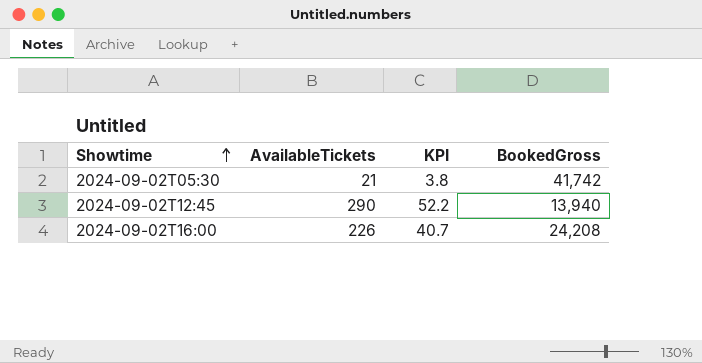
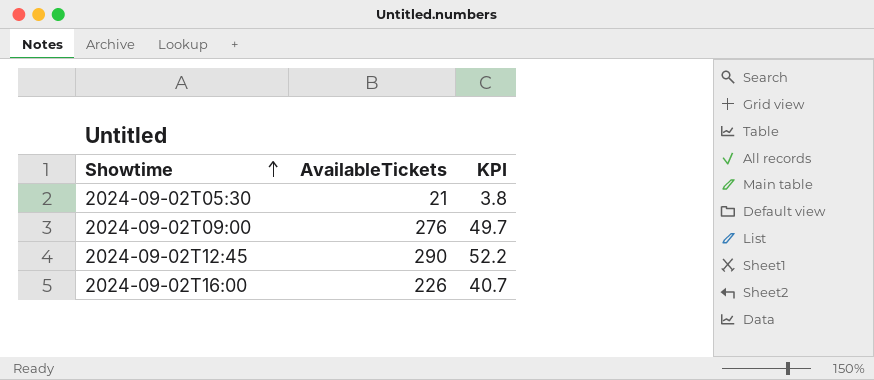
column BookedGross | position: 4 -> none
row 2024-09-02T09:00: none -> 276 | 49.7

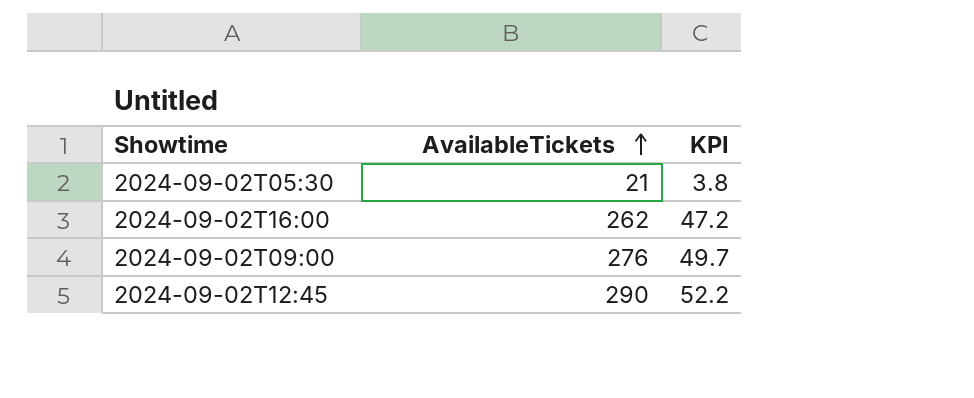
row order: Showtime ascending -> AvailableTickets ascending
2024-09-02T16:00 | AvailableTickets: 226 -> 262
2024-09-02T16:00 | KPI: 40.7 -> 47.2

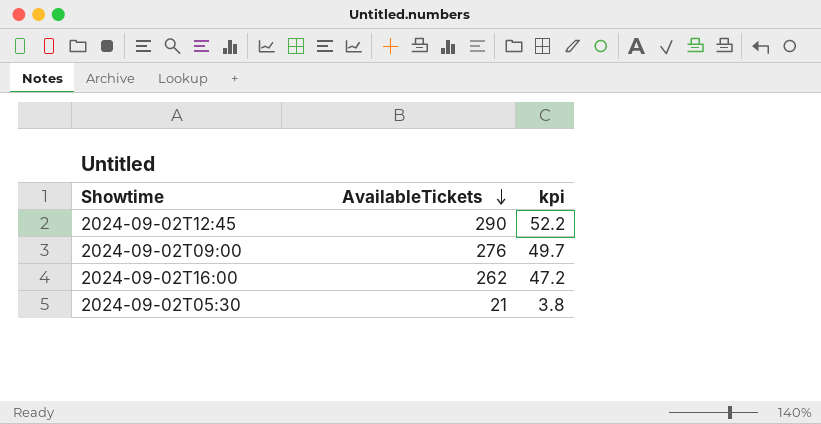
row order: AvailableTickets ascending -> AvailableTickets descending
column name: KPI -> kpi

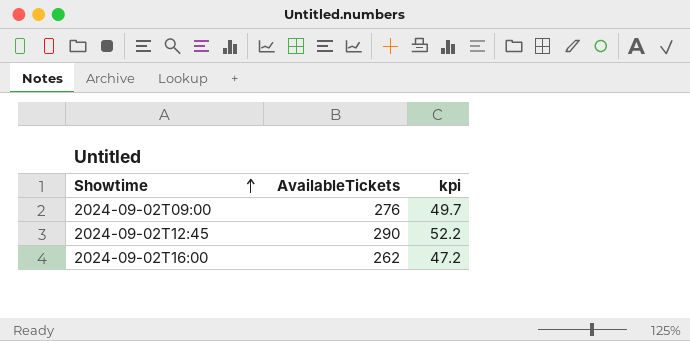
row order: AvailableTickets descending -> Showtime ascending
row 2024-09-02T05:30: 21 | 3.8 -> none

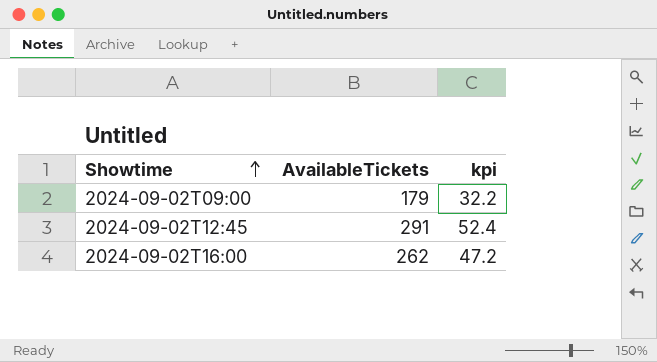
2024-09-02T09:00 | AvailableTickets: 276 -> 179
2024-09-02T09:00 | kpi: 49.7 -> 32.2
2024-09-02T12:45 | AvailableTickets: 290 -> 291
2024-09-02T12:45 | kpi: 52.2 -> 52.4

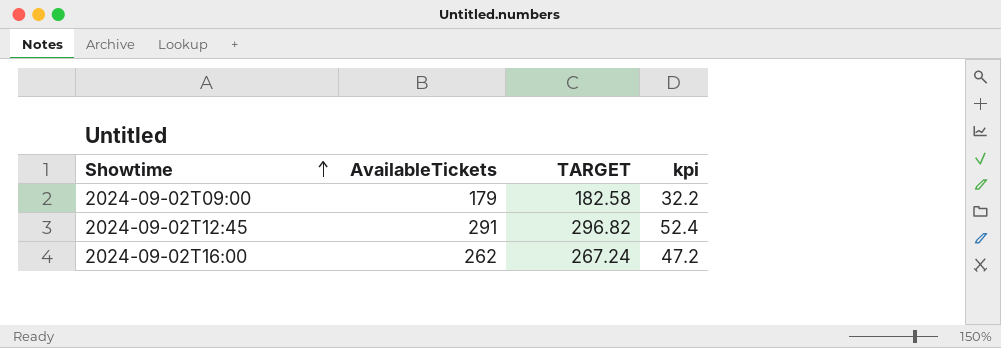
column TARGET | formula: none -> [AvailableTickets] * 1.02

